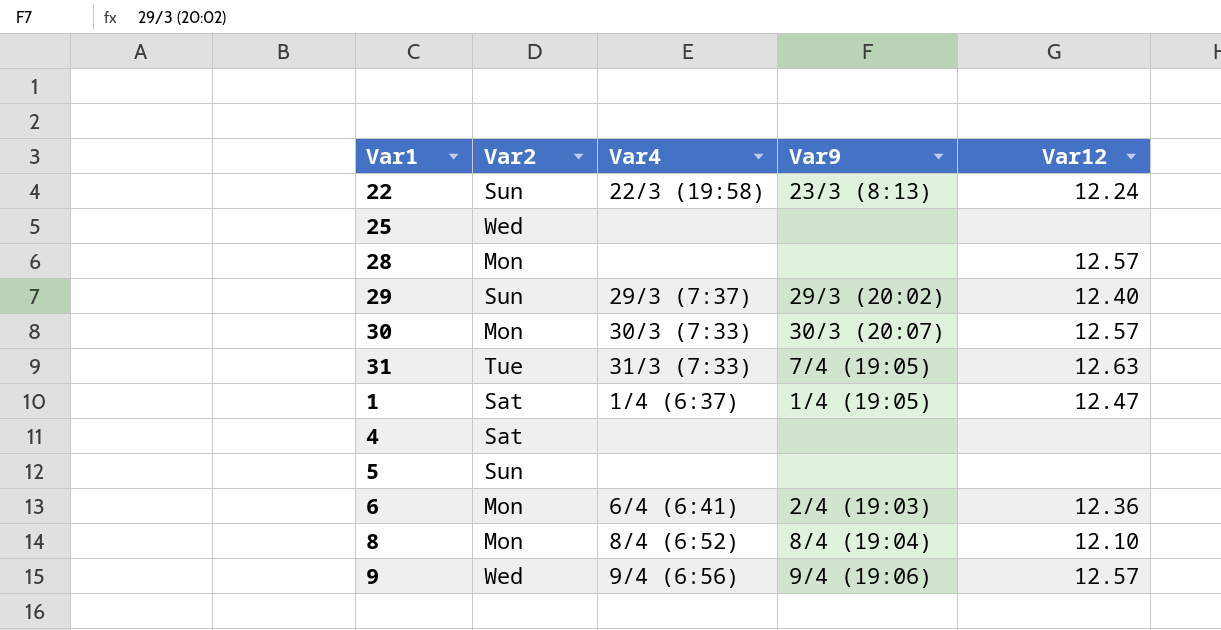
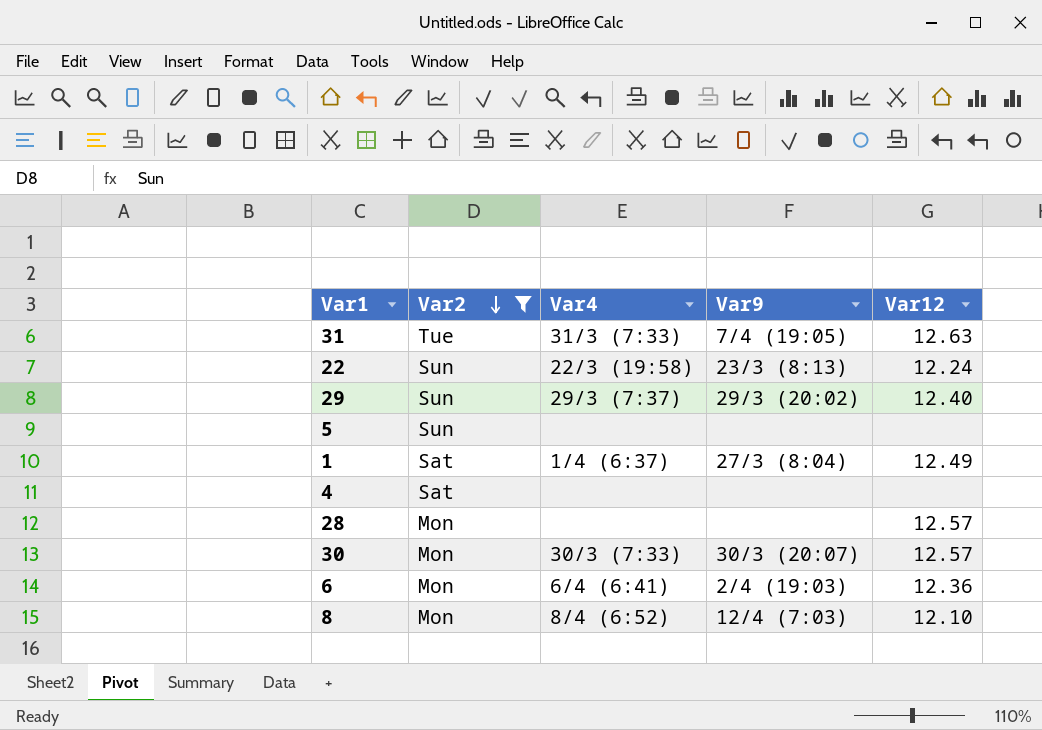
filter: none -> Var2 != Wed
row order: none -> Var2 descending
1 | Var9: 1/4 (19:05) -> 27/3 (8:04)
1 | Var12: 12.47 -> 12.49
8 | Var9: 8/4 (19:04) -> 12/4 (7:03)

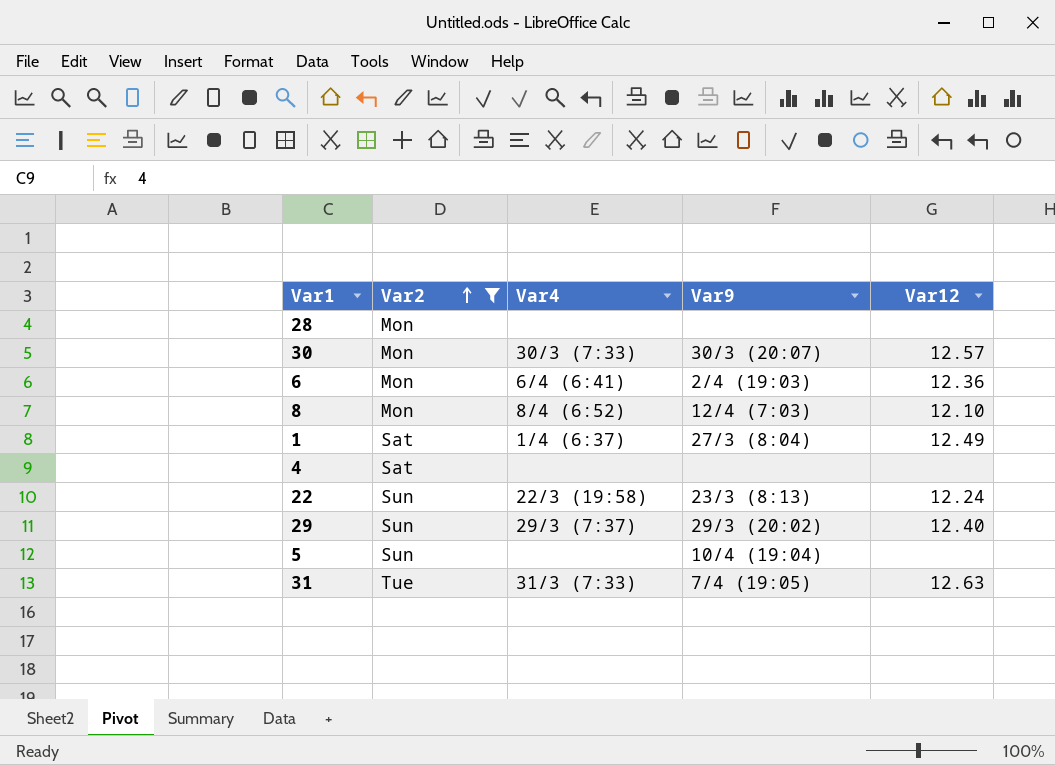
row order: Var2 descending -> Var2 ascending
28 | Var12: 12.57 -> none
5 | Var9: none -> 10/4 (19:04)

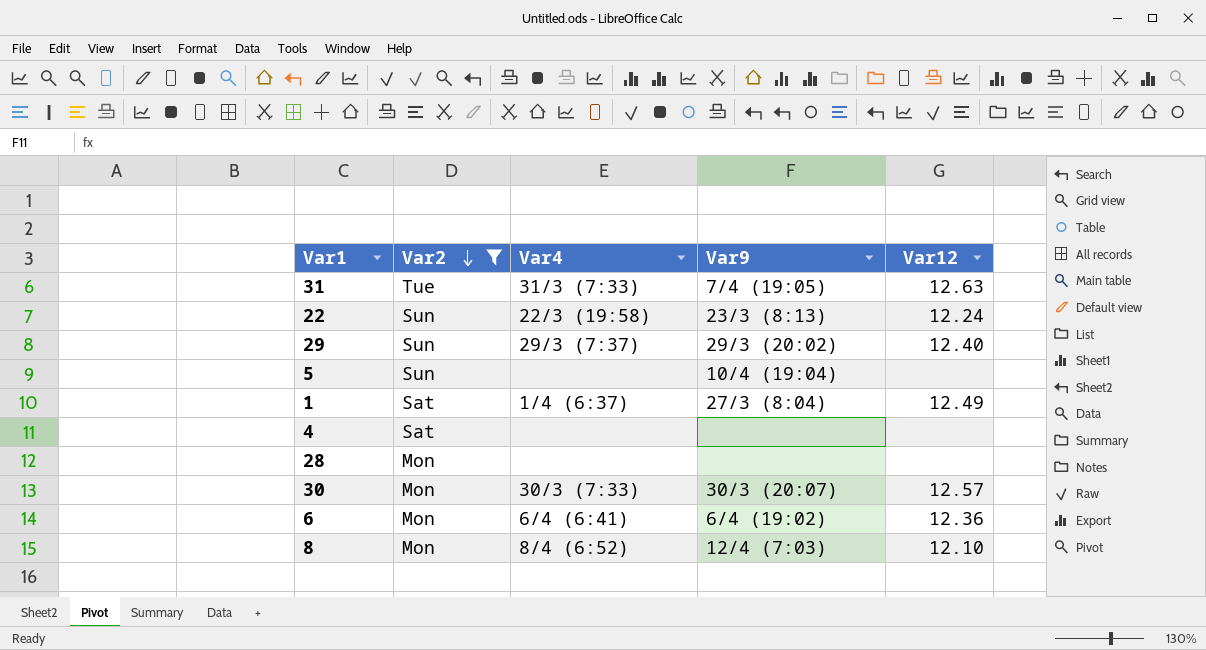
row order: Var2 ascending -> Var2 descending
6 | Var9: 2/4 (19:03) -> 6/4 (19:02)

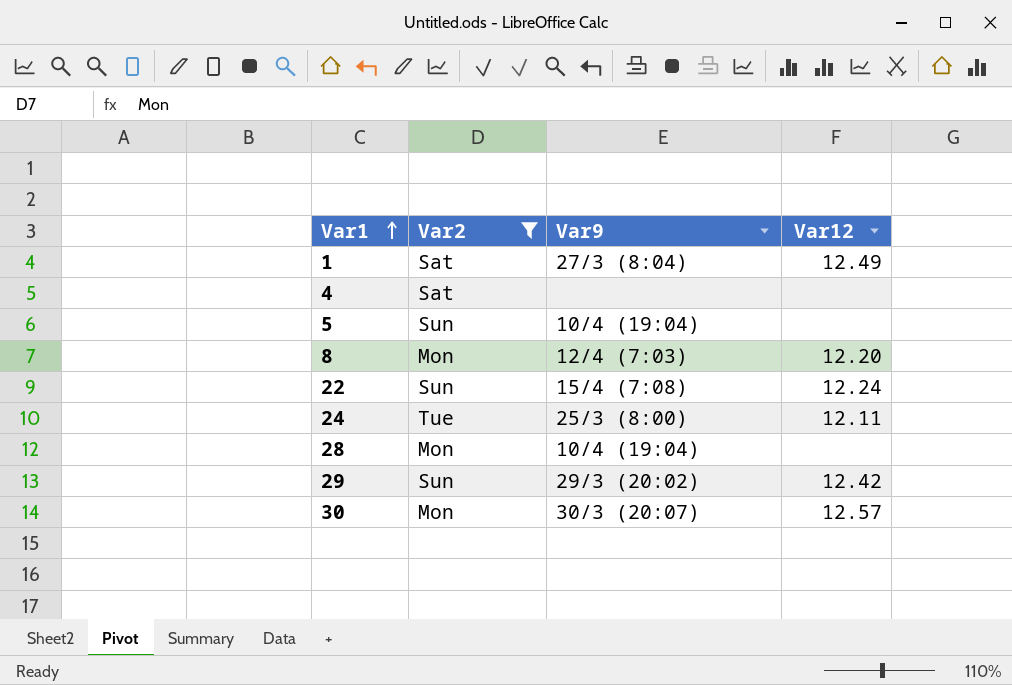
row order: Var2 descending -> Var1 ascending
column Var4 | position: 3 -> none
row 31: Tue | 31/3 (7:33) | 7/4 (19:05) | 12.63 -> none
row 6: Mon | 6/4 (6:41) | 6/4 (19:02) | 12.36 -> none
8 | Var12: 12.10 -> 12.20
22 | Var9: 23/3 (8:13) -> 15/4 (7:08)
row 24: none -> Tue | 25/3 (8:00) | 12.11
28 | Var9: none -> 10/4 (19:04)
29 | Var12: 12.40 -> 12.42

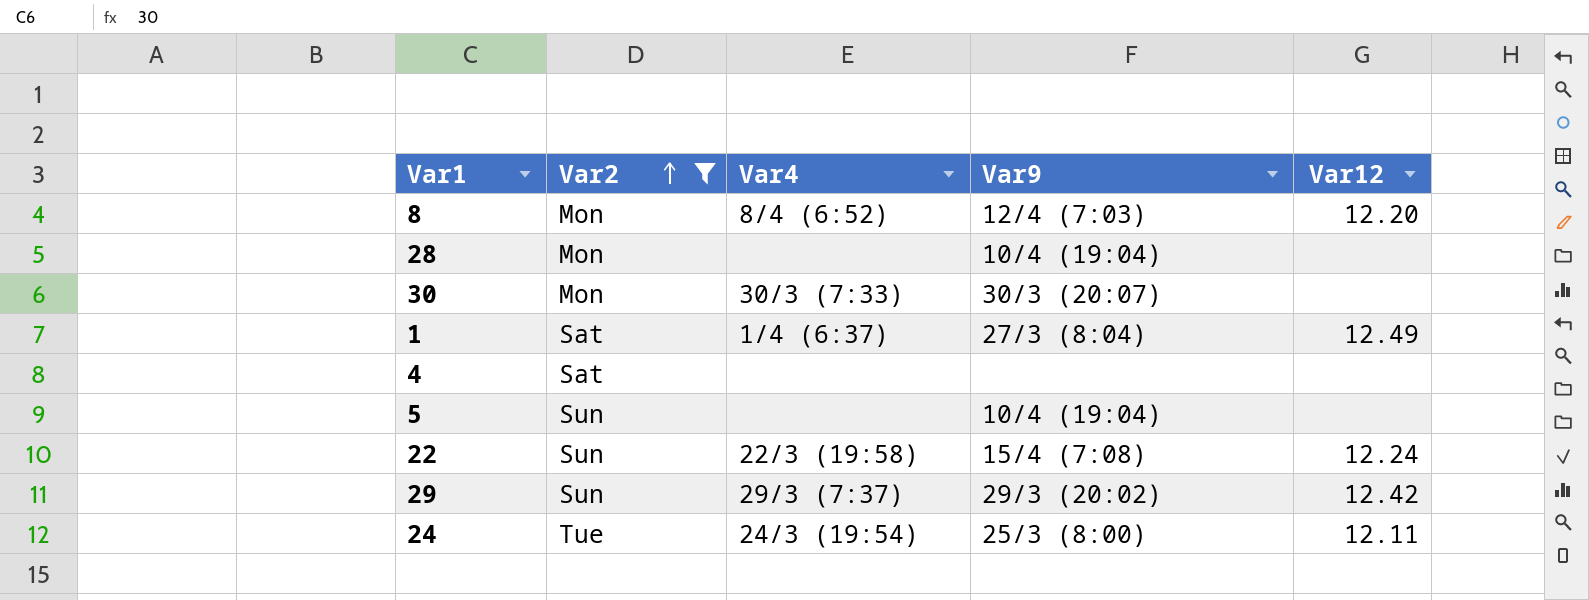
row order: Var1 ascending -> Var2 ascending
column Var4 | position: none -> 3
30 | Var12: 12.57 -> none

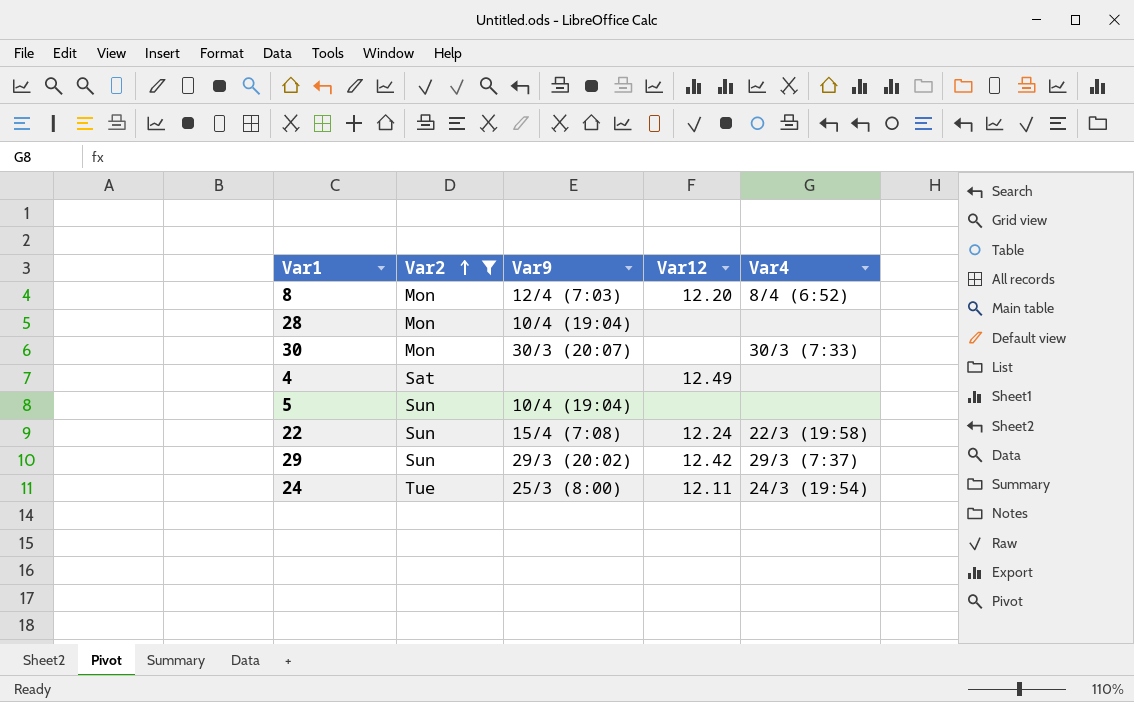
column Var4 | position: 3 -> 5
row 1: Sat | 1/4 (6:37) | 27/3 (8:04) | 12.49 -> none
4 | Var12: none -> 12.49

